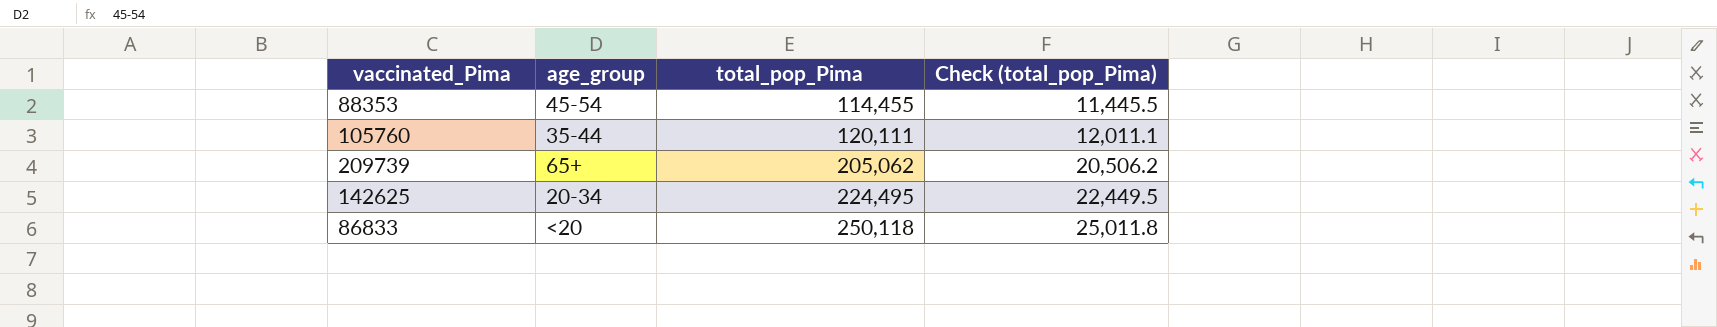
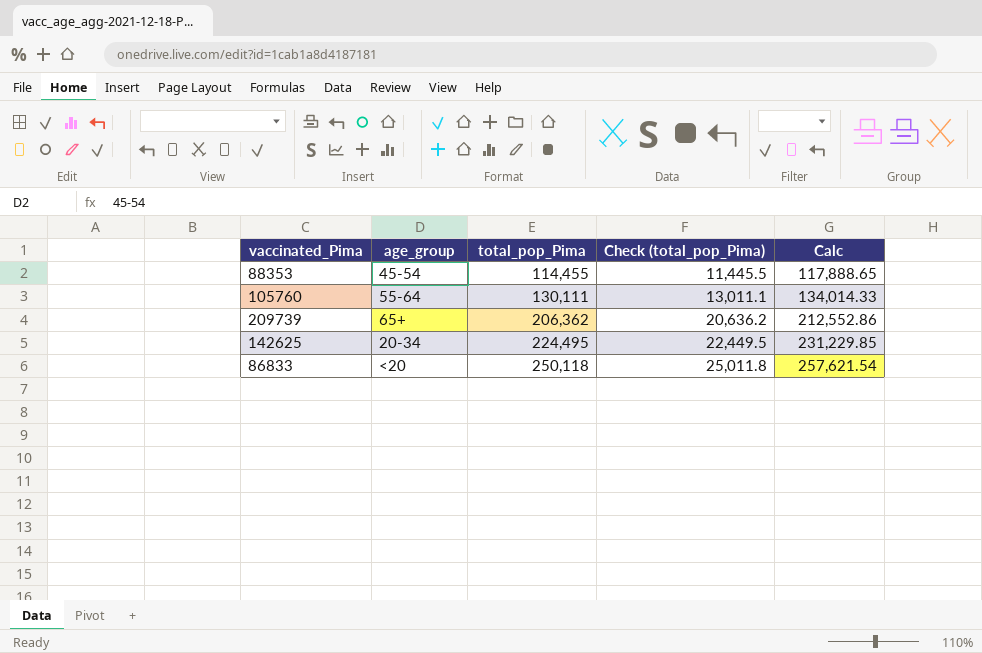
column Calc | formula: none -> [total_pop_Pima] * 1.03
105760 | age_group: 35-44 -> 55-64
105760 | total_pop_Pima: 120,111 -> 130,111
105760 | Check (total_pop_Pima): 12,011.1 -> 13,011.1
209739 | total_pop_Pima: 205,062 -> 206,362
209739 | Check (total_pop_Pima): 20,506.2 -> 20,636.2

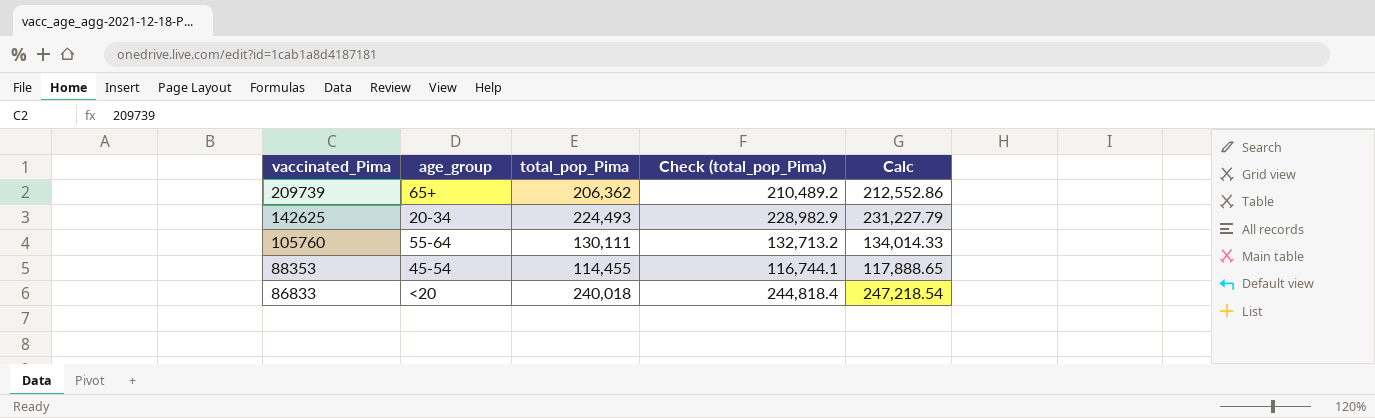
row order: total_pop_Pima ascending -> vaccinated_Pima descending
column Check (total_pop_Pima) | formula: [total_pop_Pima] * 0.1 -> [total_pop_Pima] * 1.02
142625 | total_pop_Pima: 224,495 -> 224,493
142625 | Calc: 231,229.85 -> 231,227.79
86833 | total_pop_Pima: 250,118 -> 240,018
86833 | Calc: 257,621.54 -> 247,218.54

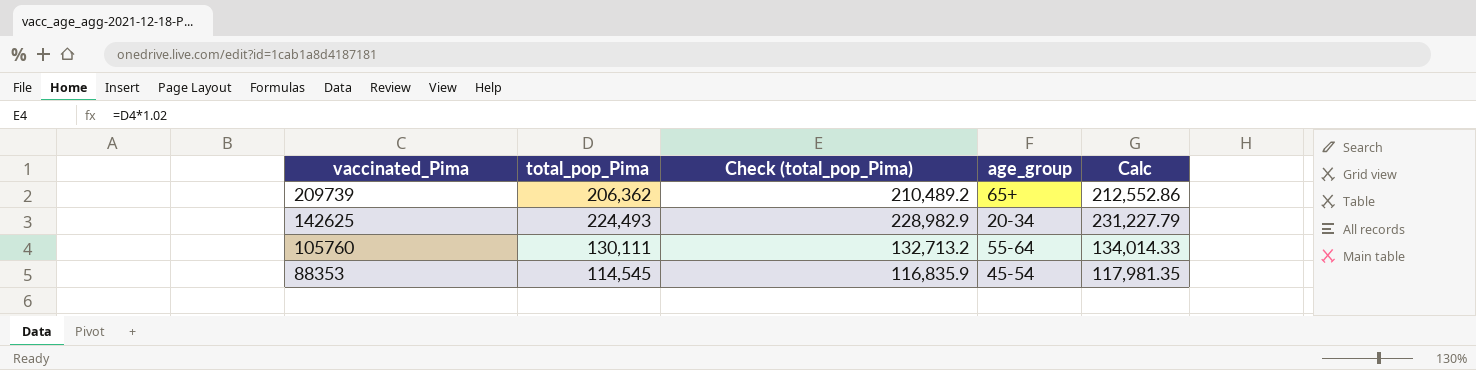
column age_group | position: 2 -> 4
row 86833: <20 | 240,018 | 244,818.4 | 247,218.54 -> none
88353 | total_pop_Pima: 114,455 -> 114,545
88353 | Check (total_pop_Pima): 116,744.1 -> 116,835.9
88353 | Calc: 117,888.65 -> 117,981.35

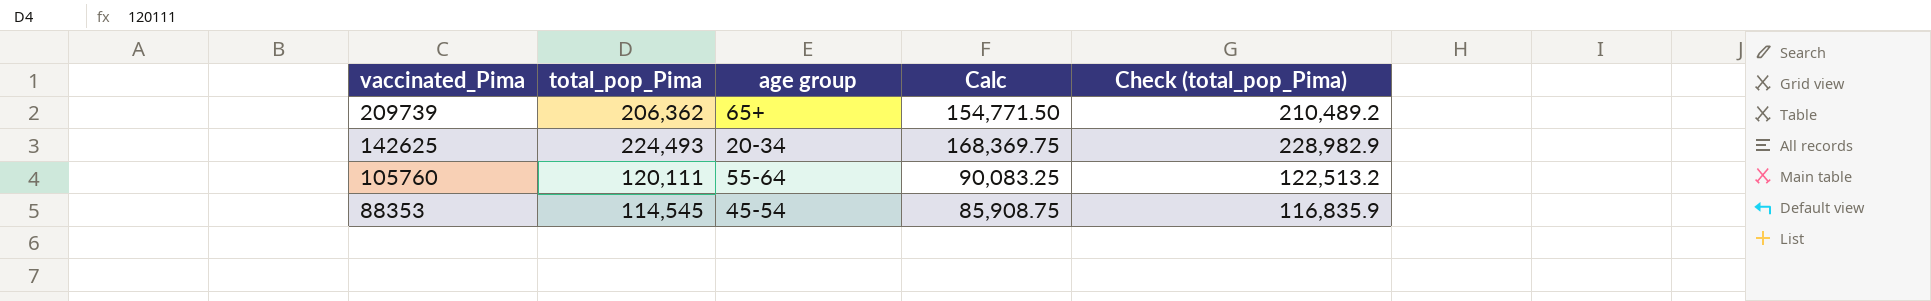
column name: age_group -> age group
column Calc | formula: [total_pop_Pima] * 1.03 -> [total_pop_Pima] * 0.75
column Check (total_pop_Pima) | position: 3 -> 5
105760 | total_pop_Pima: 130,111 -> 120,111
105760 | Check (total_pop_Pima): 132,713.2 -> 122,513.2

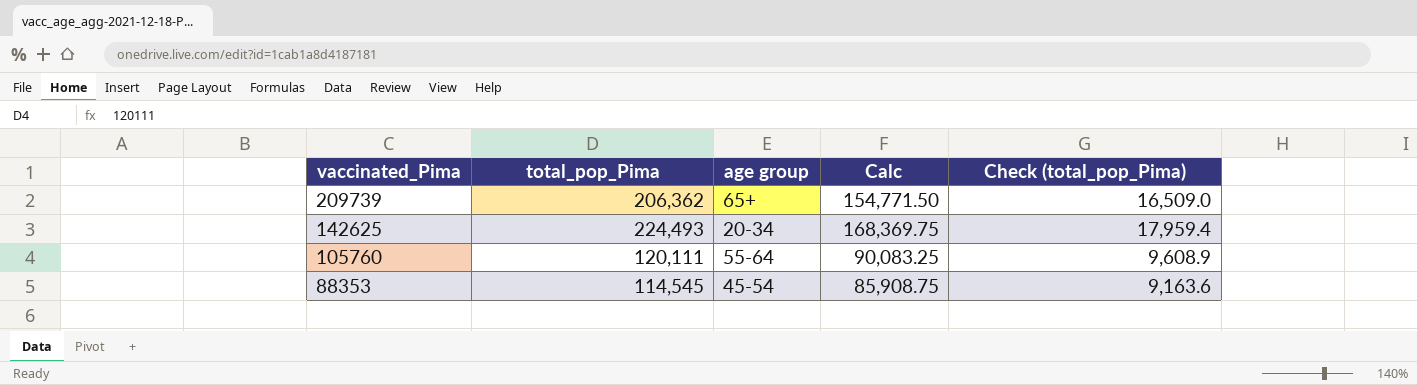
column Check (total_pop_Pima) | formula: [total_pop_Pima] * 1.02 -> [total_pop_Pima] * 0.08

